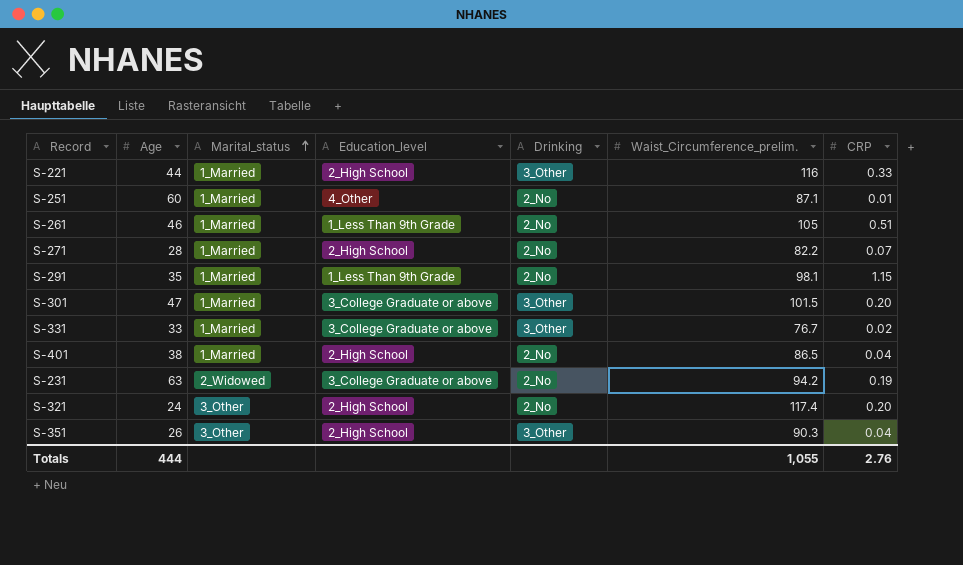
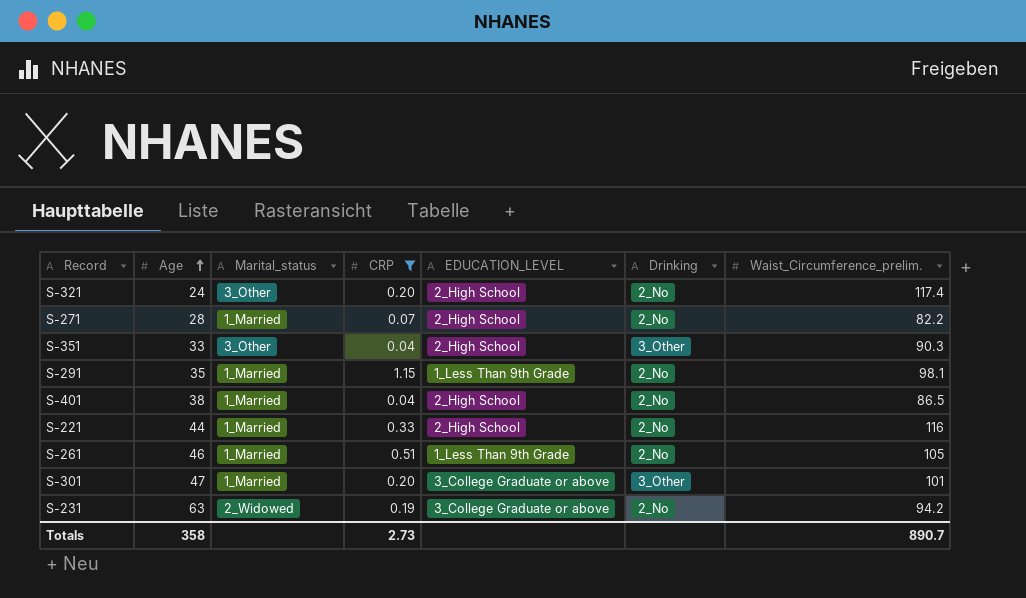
filter: none -> CRP >= 0.04
row order: Marital_status ascending -> Age ascending
column CRP | position: 7 -> 4
column name: Education_level -> EDUCATION_LEVEL
S-351 | Age: 26 -> 33
S-221 | Drinking: 3_Other -> 2_No
S-301 | Waist_Circumference_prelim.: 101.5 -> 101
Totals | Age: 444 -> 358
Totals | CRP: 2.76 -> 2.73
Totals | Waist_Circumference_prelim.: 1,055 -> 890.7

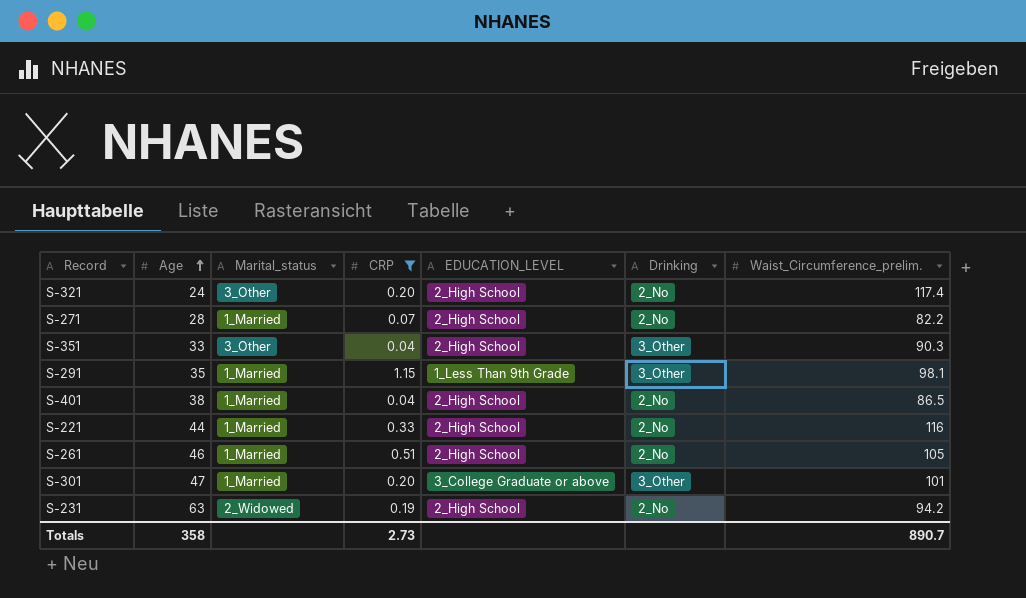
S-291 | Drinking: 2_No -> 3_Other
S-261 | EDUCATION_LEVEL: 1_Less Than 9th Grade -> 2_High School
S-231 | EDUCATION_LEVEL: 3_College Graduate or above -> 2_High School

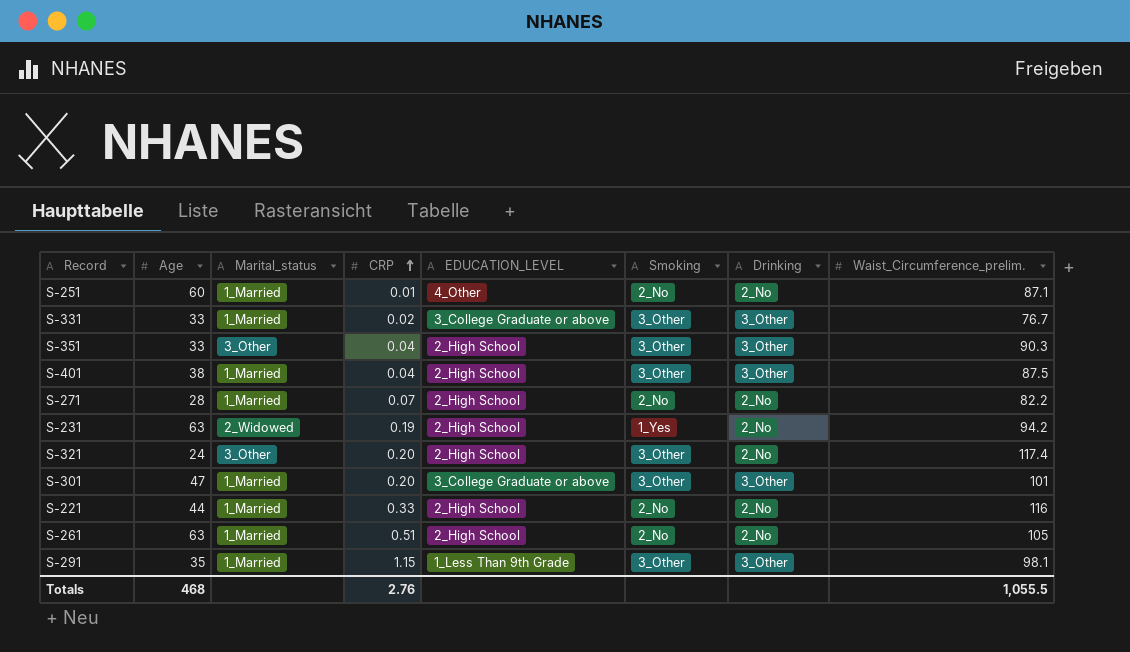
filter: CRP >= 0.04 -> none
row order: Age ascending -> CRP ascending
column Smoking | position: none -> 6
S-401 | Drinking: 2_No -> 3_Other
S-401 | Waist_Circumference_prelim.: 86.5 -> 87.5
S-261 | Age: 46 -> 63
Totals | Age: 358 -> 468
Totals | CRP: 2.73 -> 2.76
Totals | Waist_Circumference_prelim.: 890.7 -> 1,055.5

